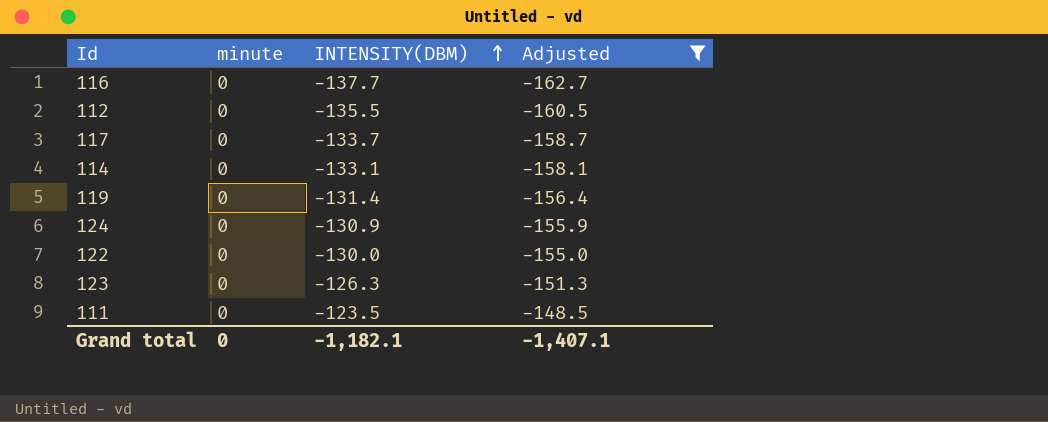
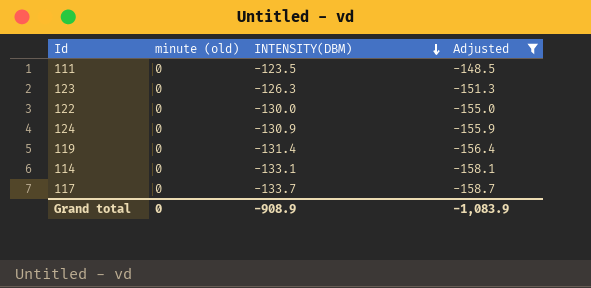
row order: INTENSITY(DBM) ascending -> INTENSITY(DBM) descending
column name: minute -> minute (old)
row 116: 0 | -137.7 | -162.7 -> none
row 112: 0 | -135.5 | -160.5 -> none
Grand total | INTENSITY(DBM): -1,182.1 -> -908.9
Grand total | Adjusted: -1,407.1 -> -1,083.9

